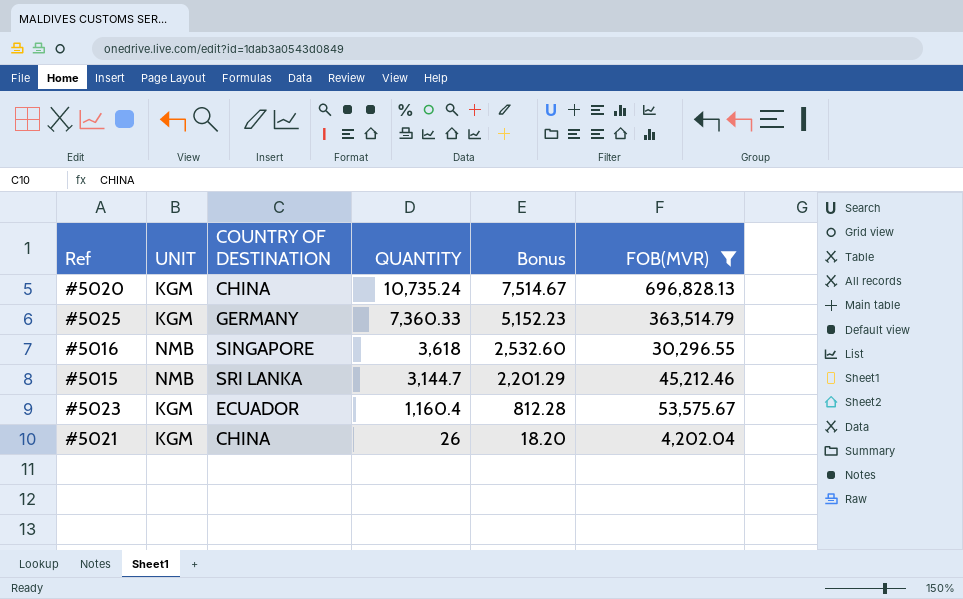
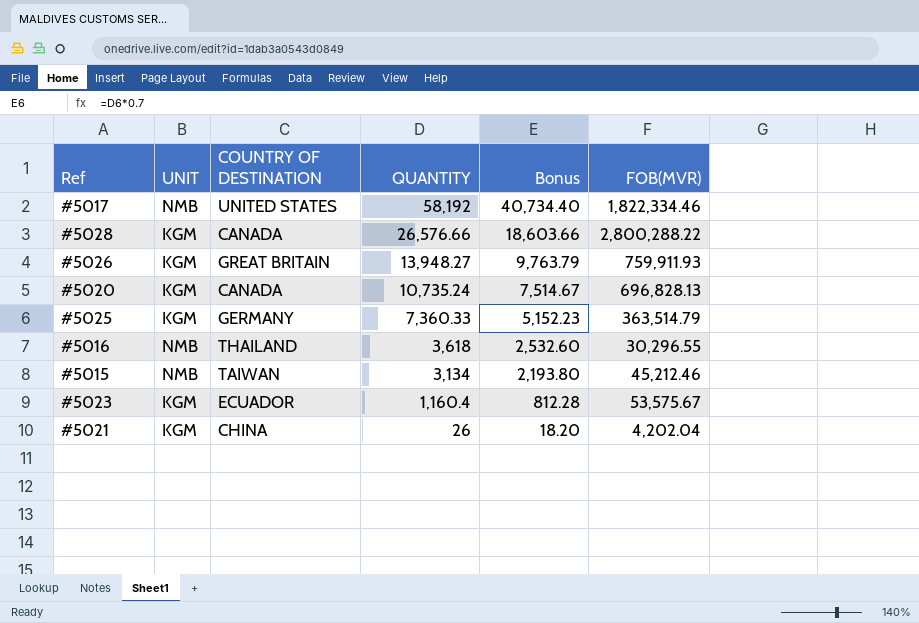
filter: FOB(MVR) <= 696,828.13 -> none
#5020 | COUNTRY OF DESTINATION: CHINA -> CANADA
#5016 | COUNTRY OF DESTINATION: SINGAPORE -> THAILAND
#5015 | COUNTRY OF DESTINATION: SRI LANKA -> TAIWAN
#5015 | QUANTITY: 3,144.7 -> 3,134
#5015 | Bonus: 2,201.29 -> 2,193.80

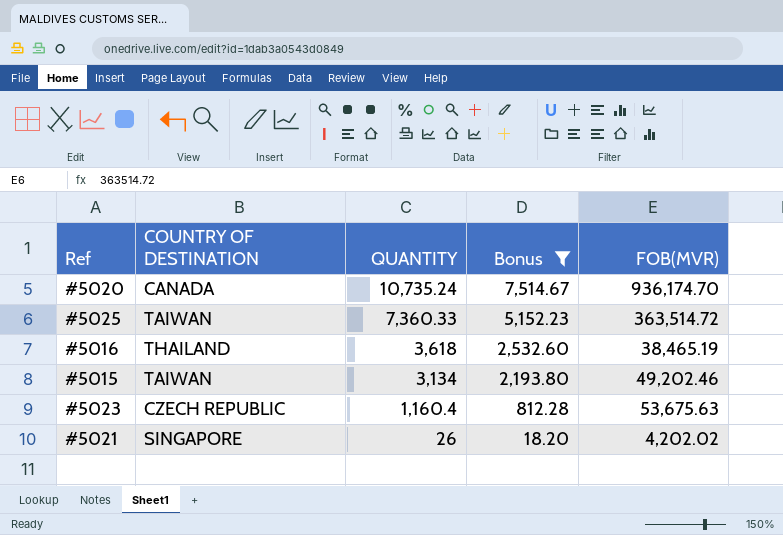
filter: none -> Bonus <= 7,514.67
column UNIT | position: 2 -> none
#5020 | FOB(MVR): 696,828.13 -> 936,174.70
#5025 | COUNTRY OF DESTINATION: GERMANY -> TAIWAN
#5025 | FOB(MVR): 363,514.79 -> 363,514.72
#5016 | FOB(MVR): 30,296.55 -> 38,465.19
#5015 | FOB(MVR): 45,212.46 -> 49,202.46
#5023 | COUNTRY OF DESTINATION: ECUADOR -> CZECH REPUBLIC
#5023 | FOB(MVR): 53,575.67 -> 53,675.63
#5021 | COUNTRY OF DESTINATION: CHINA -> SINGAPORE
#5021 | FOB(MVR): 4,202.04 -> 4,202.02

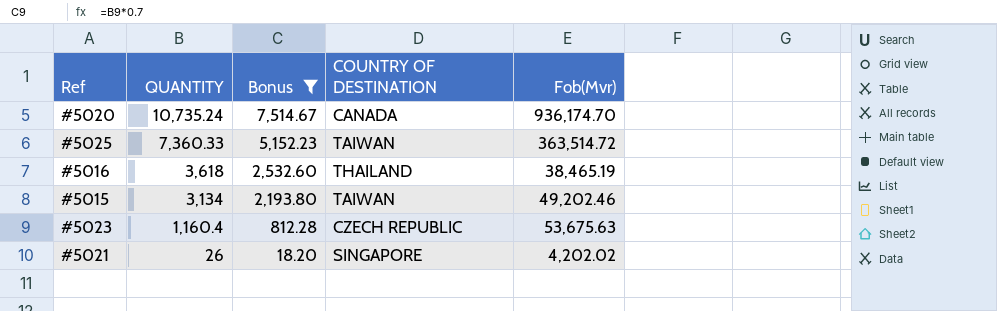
column COUNTRY OF DESTINATION | position: 2 -> 4
column name: FOB(MVR) -> Fob(Mvr)

